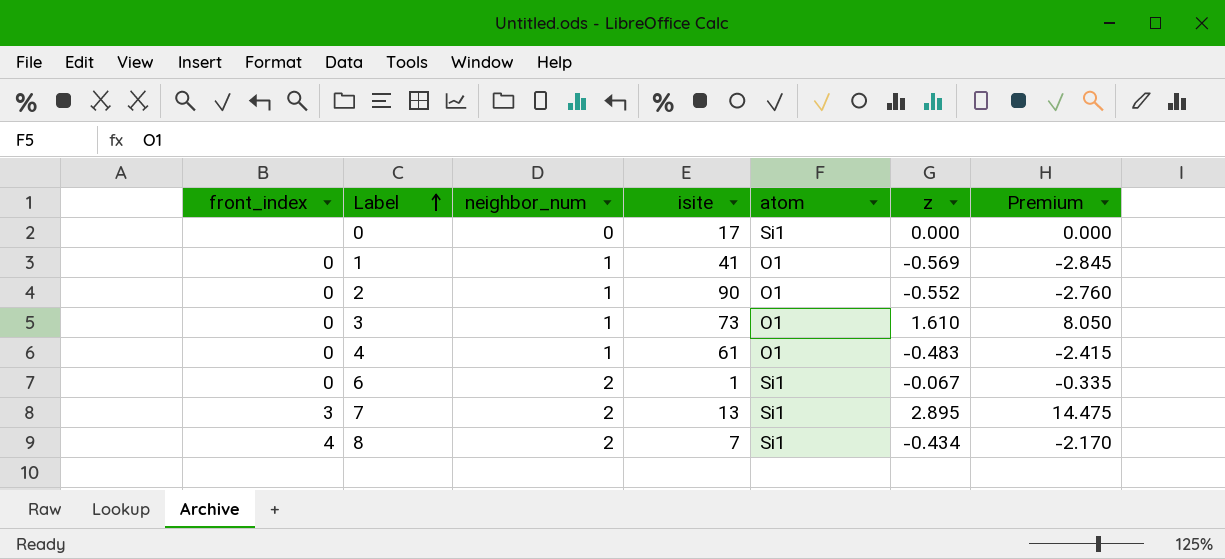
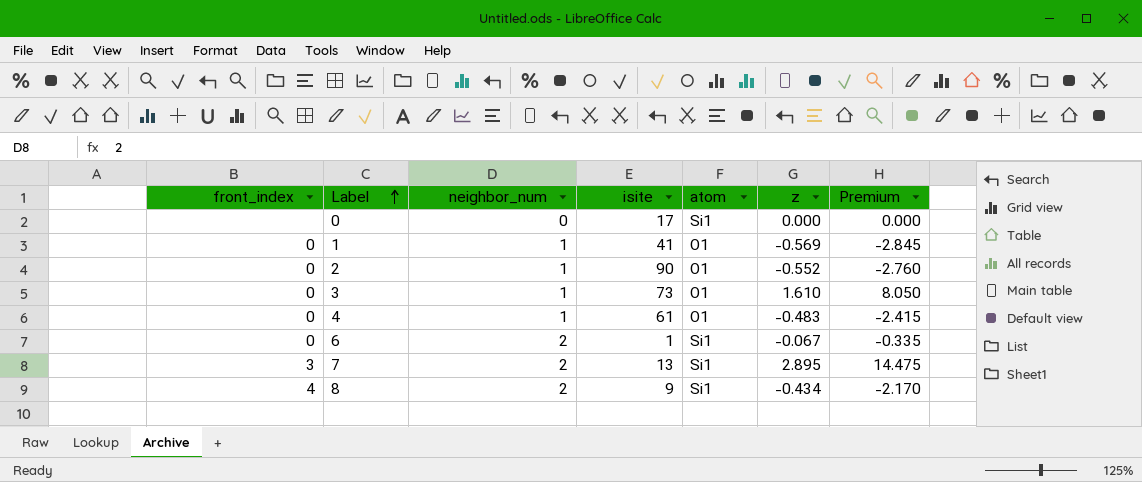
8 | isite: 7 -> 9

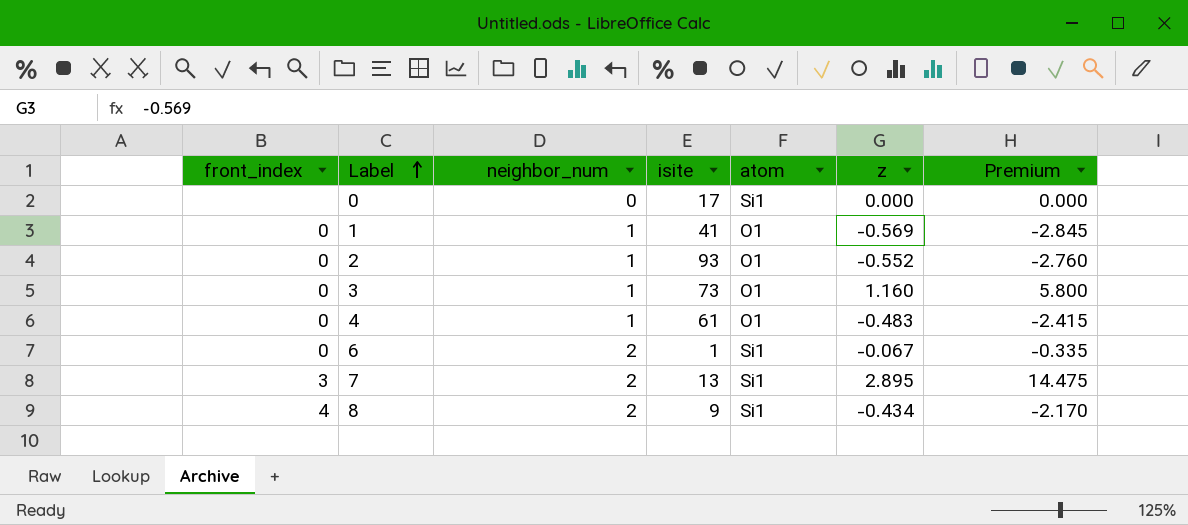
2 | isite: 90 -> 93
3 | z: 1.610 -> 1.160
3 | Premium: 8.050 -> 5.800

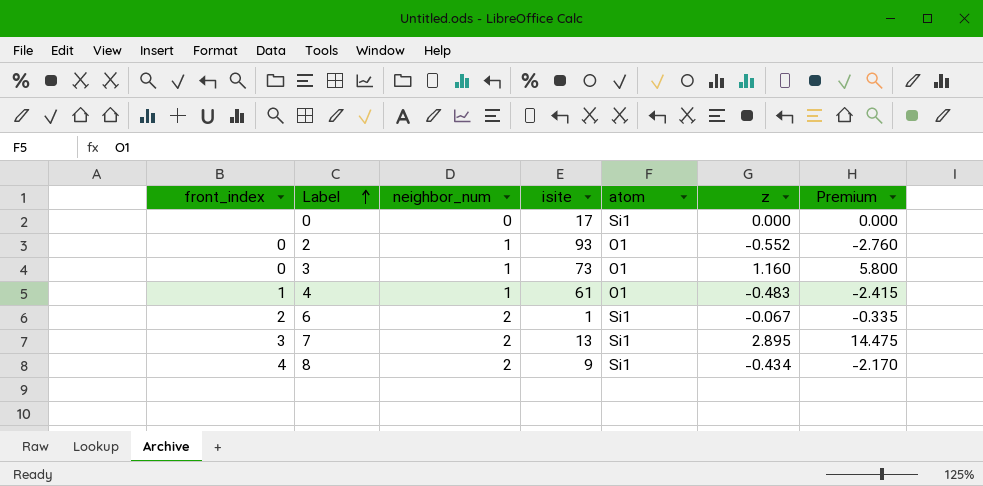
row 1: 0 | 1 | 41 | O1 | -0.569 | -2.845 -> none
4 | front_index: 0 -> 1
6 | front_index: 0 -> 2

